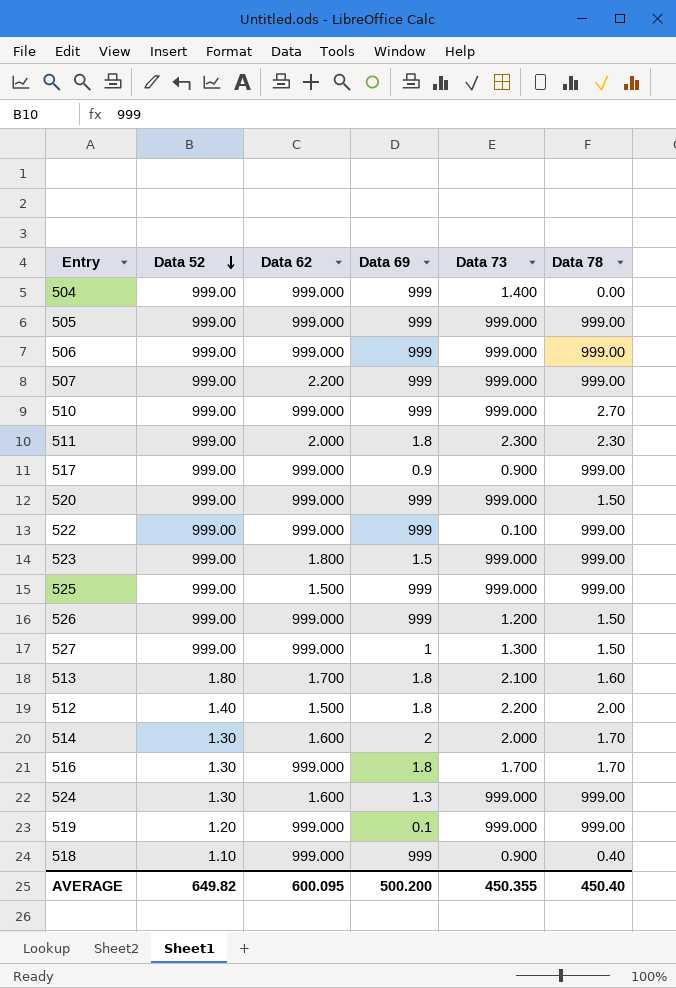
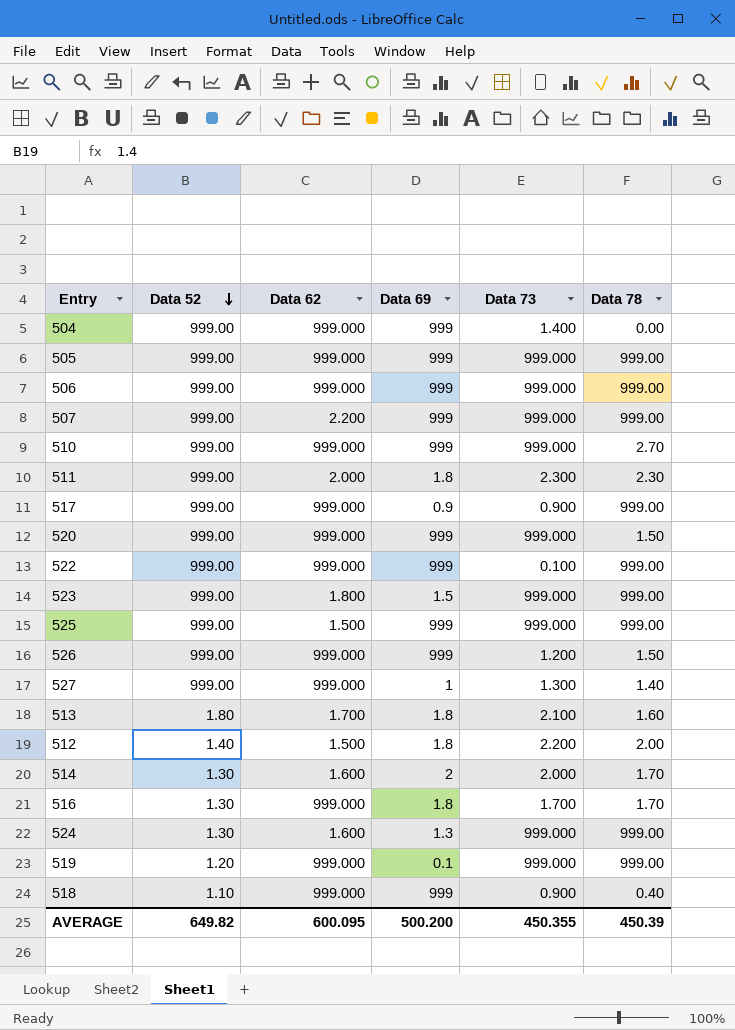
527 | Data 78: 1.50 -> 1.40
AVERAGE | Data 78: 450.40 -> 450.39

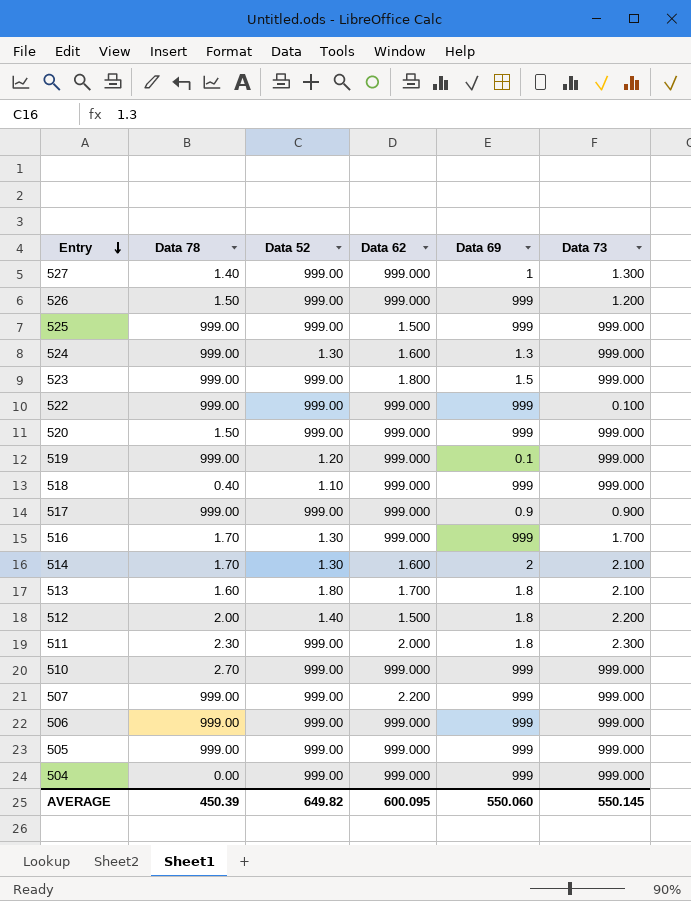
row order: Data 52 descending -> Entry descending
column Data 78 | position: 6 -> 2
518 | Data 73: 0.900 -> 999.000
516 | Data 69: 1.8 -> 999
514 | Data 73: 2.000 -> 2.100
504 | Data 73: 1.400 -> 999.000
AVERAGE | Data 69: 500.200 -> 550.060
AVERAGE | Data 73: 450.355 -> 550.145

